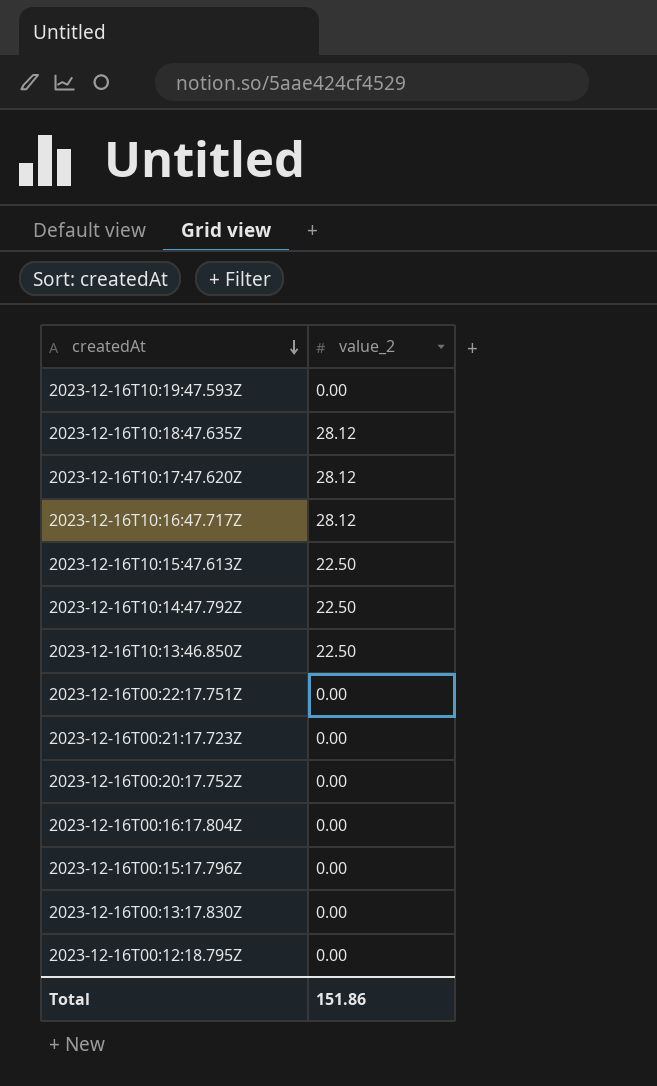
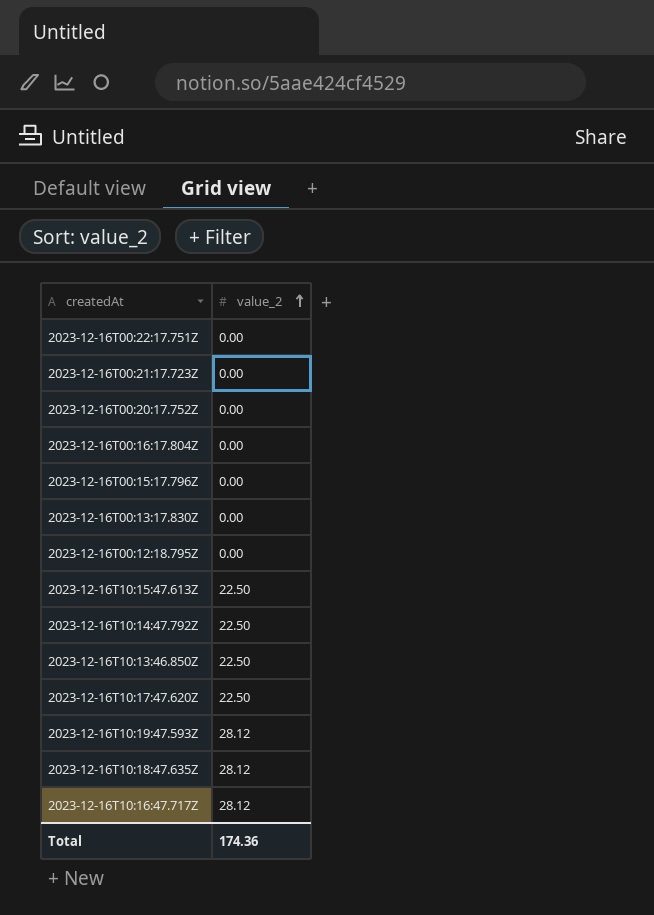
row order: createdAt descending -> value_2 ascending
2023-12-16T10:17:47.620Z | value_2: 28.12 -> 22.50
2023-12-16T10:19:47.593Z | value_2: 0.00 -> 28.12
Total | value_2: 151.86 -> 174.36

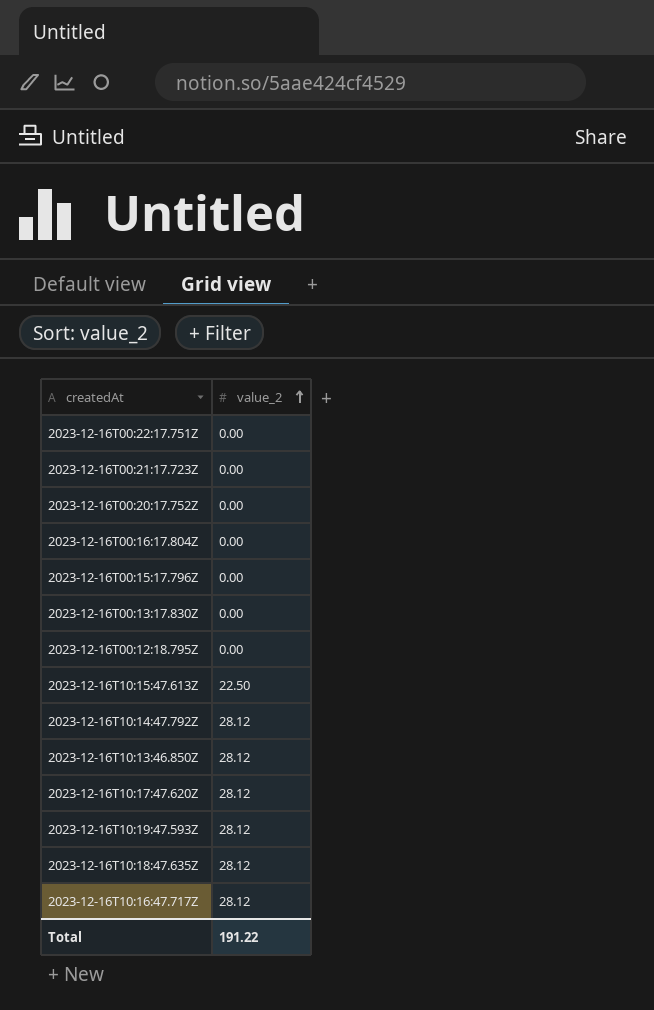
2023-12-16T10:14:47.792Z | value_2: 22.50 -> 28.12
2023-12-16T10:13:46.850Z | value_2: 22.50 -> 28.12
2023-12-16T10:17:47.620Z | value_2: 22.50 -> 28.12
Total | value_2: 174.36 -> 191.22

